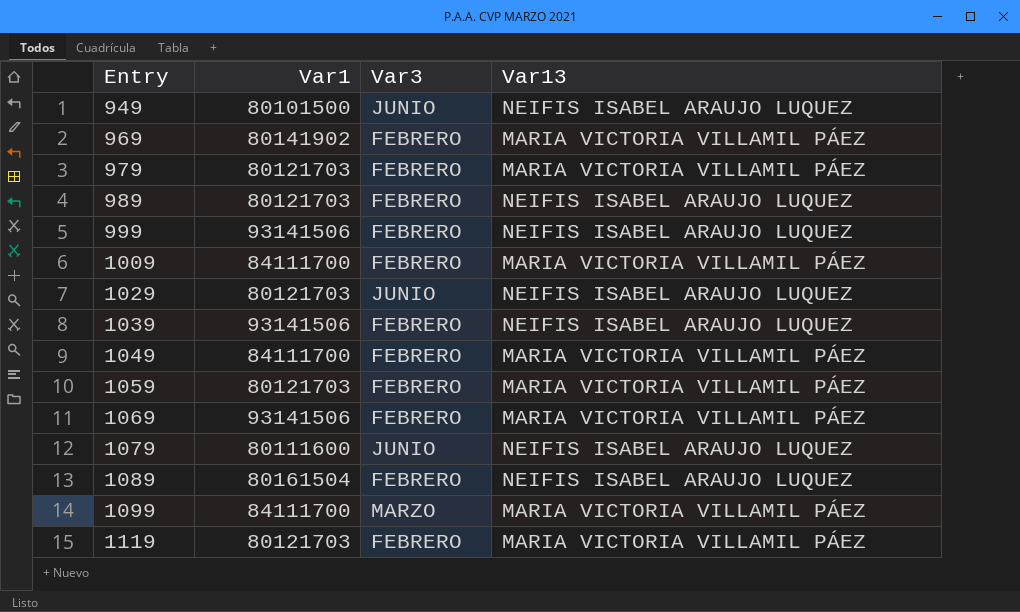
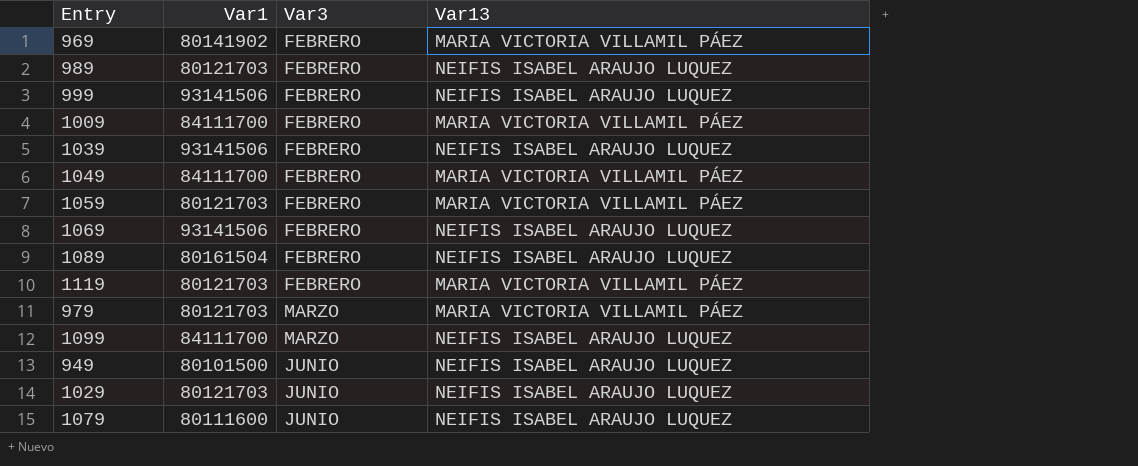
row order: Entry ascending -> Var3 ascending
1069 | Var13: MARIA VICTORIA VILLAMIL PÁEZ -> NEIFIS ISABEL ARAUJO LUQUEZ
979 | Var3: FEBRERO -> MARZO
1099 | Var13: MARIA VICTORIA VILLAMIL PÁEZ -> NEIFIS ISABEL ARAUJO LUQUEZ

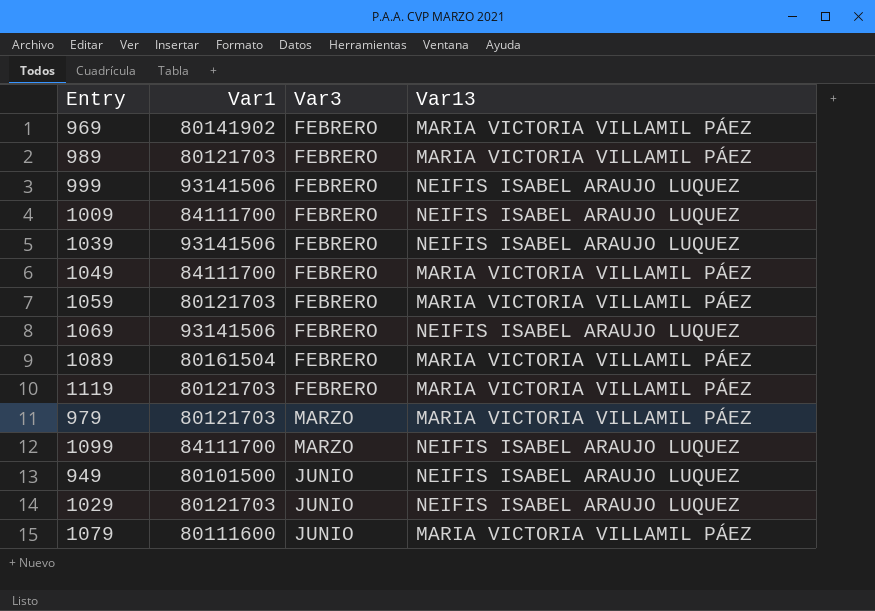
989 | Var13: NEIFIS ISABEL ARAUJO LUQUEZ -> MARIA VICTORIA VILLAMIL PÁEZ
1009 | Var13: MARIA VICTORIA VILLAMIL PÁEZ -> NEIFIS ISABEL ARAUJO LUQUEZ
1089 | Var13: NEIFIS ISABEL ARAUJO LUQUEZ -> MARIA VICTORIA VILLAMIL PÁEZ
1079 | Var13: NEIFIS ISABEL ARAUJO LUQUEZ -> MARIA VICTORIA VILLAMIL PÁEZ

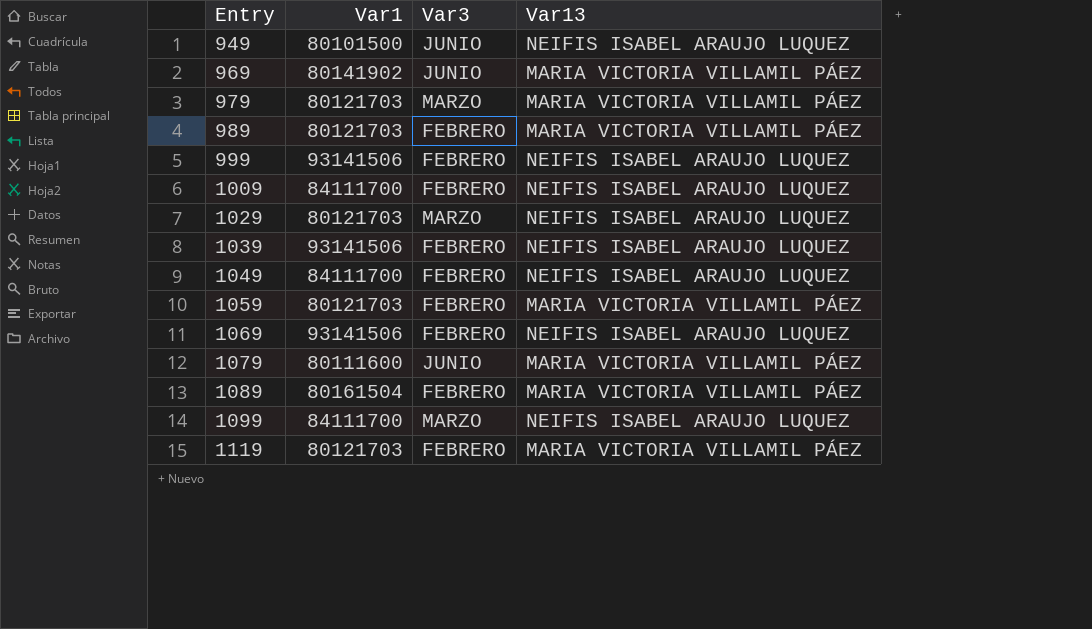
row order: Var3 ascending -> Entry ascending
969 | Var3: FEBRERO -> JUNIO
1029 | Var3: JUNIO -> MARZO
1049 | Var13: MARIA VICTORIA VILLAMIL PÁEZ -> NEIFIS ISABEL ARAUJO LUQUEZ

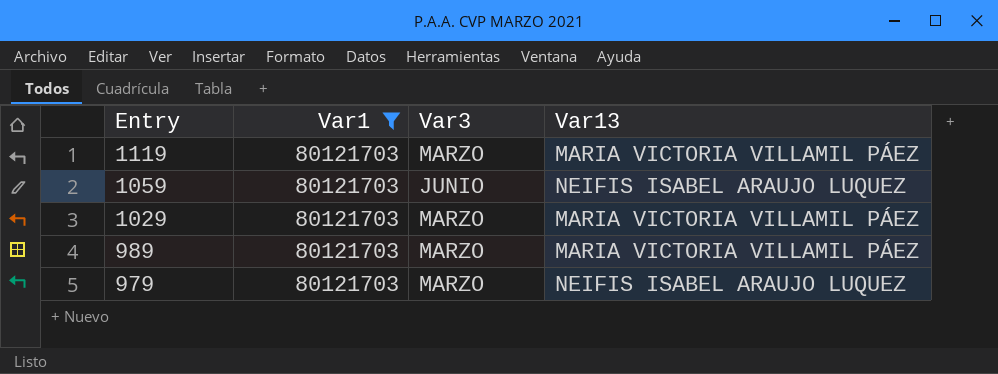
filter: none -> Var1 = 80121703
row order: Entry ascending -> Entry descending
1119 | Var3: FEBRERO -> MARZO
1059 | Var3: FEBRERO -> JUNIO
1059 | Var13: MARIA VICTORIA VILLAMIL PÁEZ -> NEIFIS ISABEL ARAUJO LUQUEZ
1029 | Var13: NEIFIS ISABEL ARAUJO LUQUEZ -> MARIA VICTORIA VILLAMIL PÁEZ
989 | Var3: FEBRERO -> MARZO
979 | Var13: MARIA VICTORIA VILLAMIL PÁEZ -> NEIFIS ISABEL ARAUJO LUQUEZ

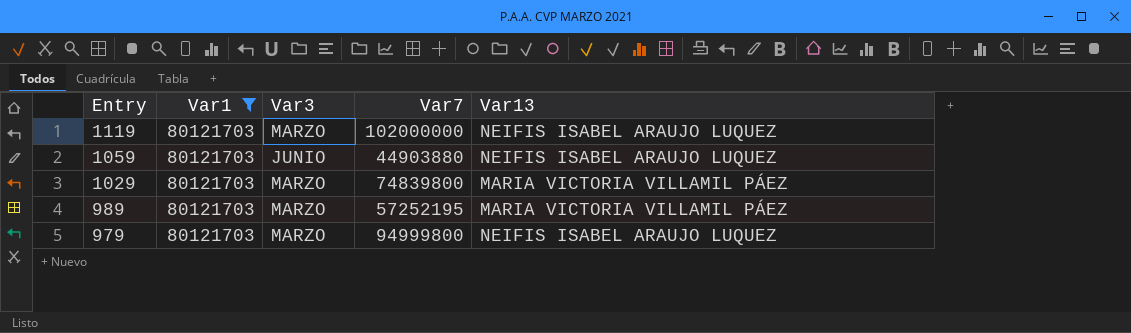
column Var7 | position: none -> 4
1119 | Var13: MARIA VICTORIA VILLAMIL PÁEZ -> NEIFIS ISABEL ARAUJO LUQUEZ

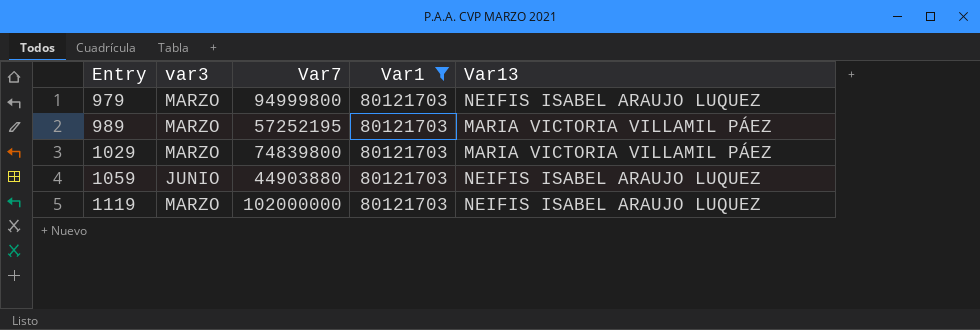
row order: Entry descending -> Entry ascending
column name: Var3 -> var3
column Var1 | position: 2 -> 4

